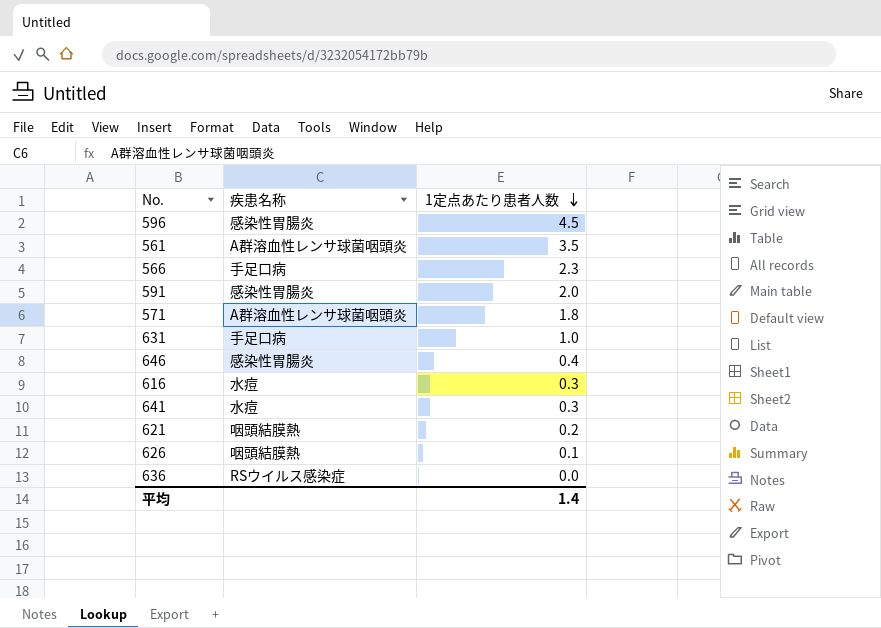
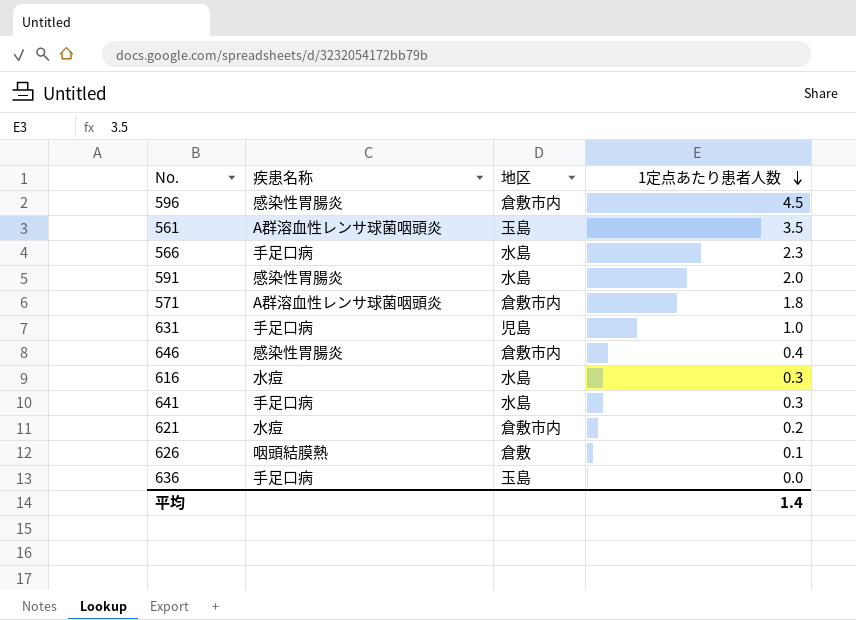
column 地区 | position: none -> 3
641 | 疾患名称: 水痘 -> 手足口病
621 | 疾患名称: 咽頭結膜熱 -> 水痘
636 | 疾患名称: RSウイルス感染症 -> 手足口病

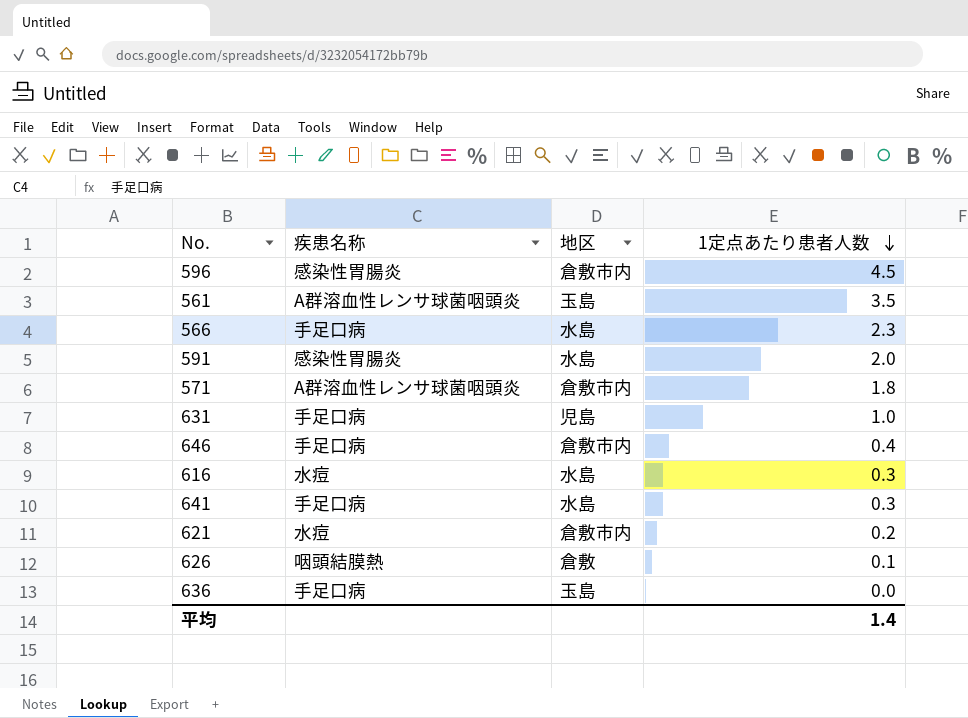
646 | 疾患名称: 感染性胃腸炎 -> 手足口病

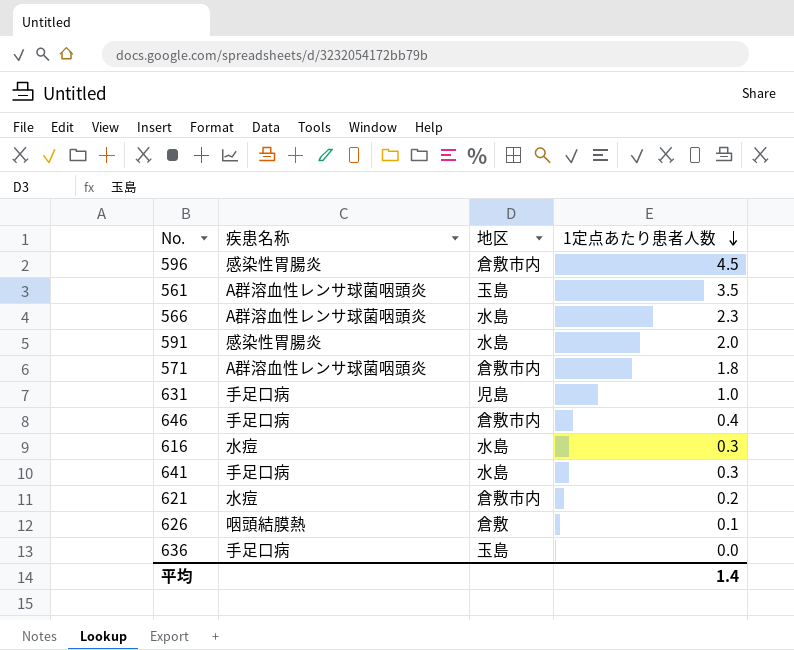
566 | 疾患名称: 手足口病 -> A群溶血性レンサ球菌咽頭炎

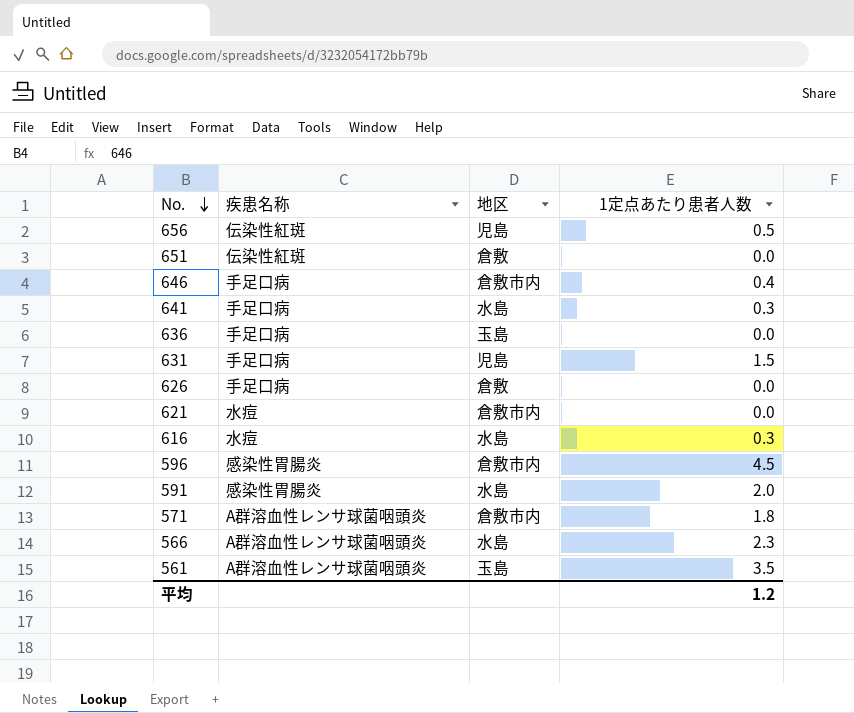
row order: 1定点あたり患者人数 descending -> No. descending
row 656: none -> 伝染性紅斑 | 児島 | 0.5
row 651: none -> 伝染性紅斑 | 倉敷 | 0.0
631 | 1定点あたり患者人数: 1.0 -> 1.5
626 | 疾患名称: 咽頭結膜熱 -> 手足口病
626 | 1定点あたり患者人数: 0.1 -> 0.0
621 | 1定点あたり患者人数: 0.2 -> 0.0
平均 | 1定点あたり患者人数: 1.4 -> 1.2

